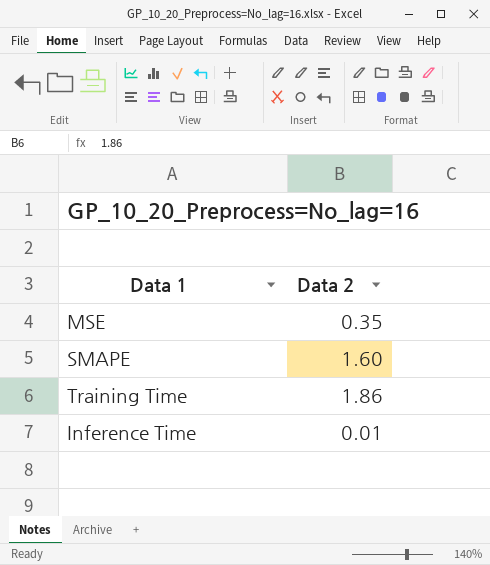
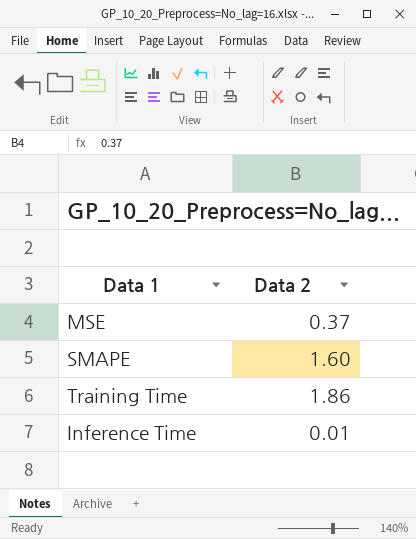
MSE | Data 2: 0.35 -> 0.37

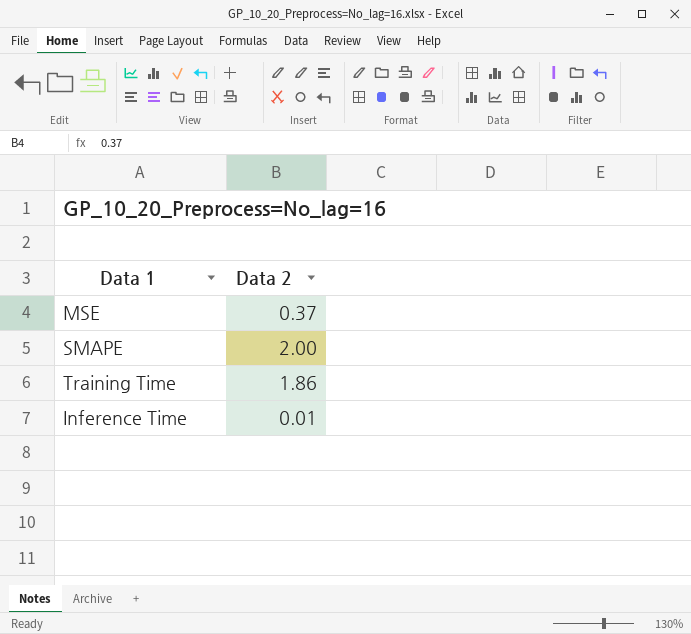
SMAPE | Data 2: 1.60 -> 2.00

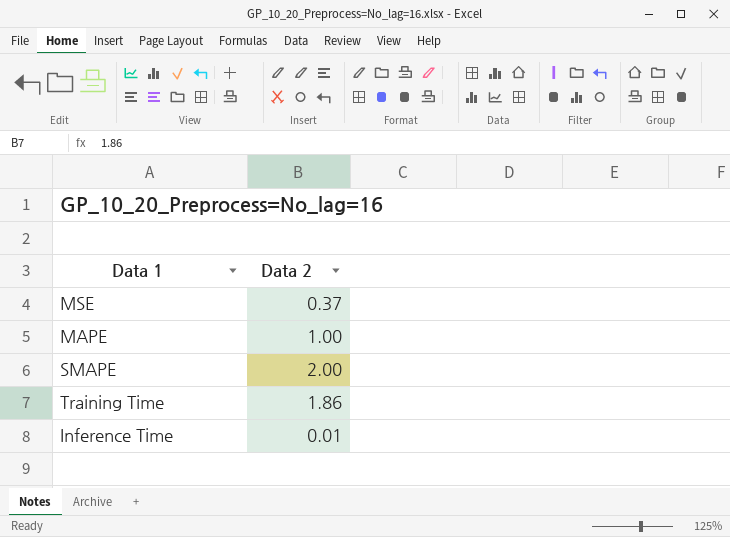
row MAPE: none -> 1.00

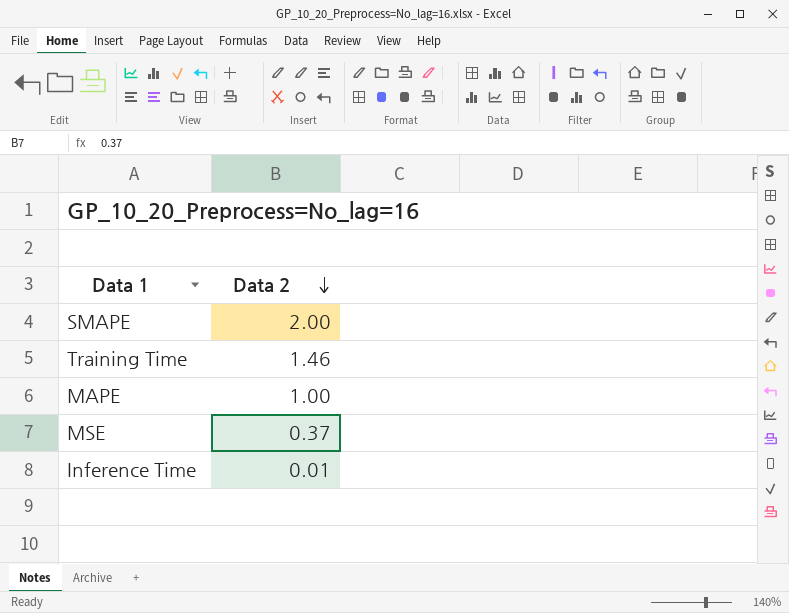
row order: none -> Data 2 descending
Training Time | Data 2: 1.86 -> 1.46

